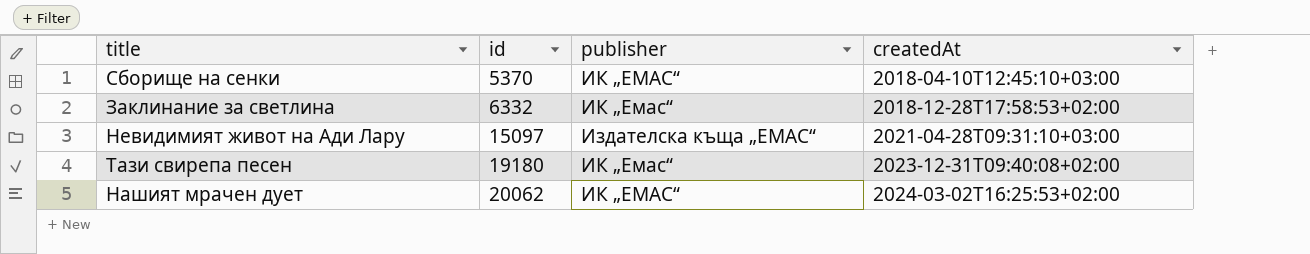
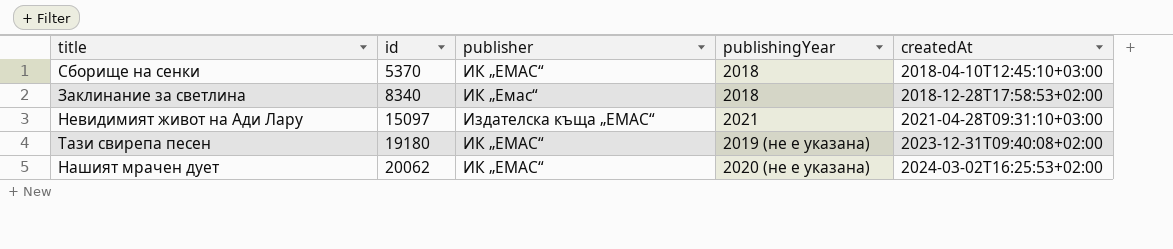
column publishingYear | position: none -> 4
Заклинание за светлина | id: 6332 -> 8340
Тази свирепа песен | publisher: ИК „Емас“ -> ИК „ЕМАС“

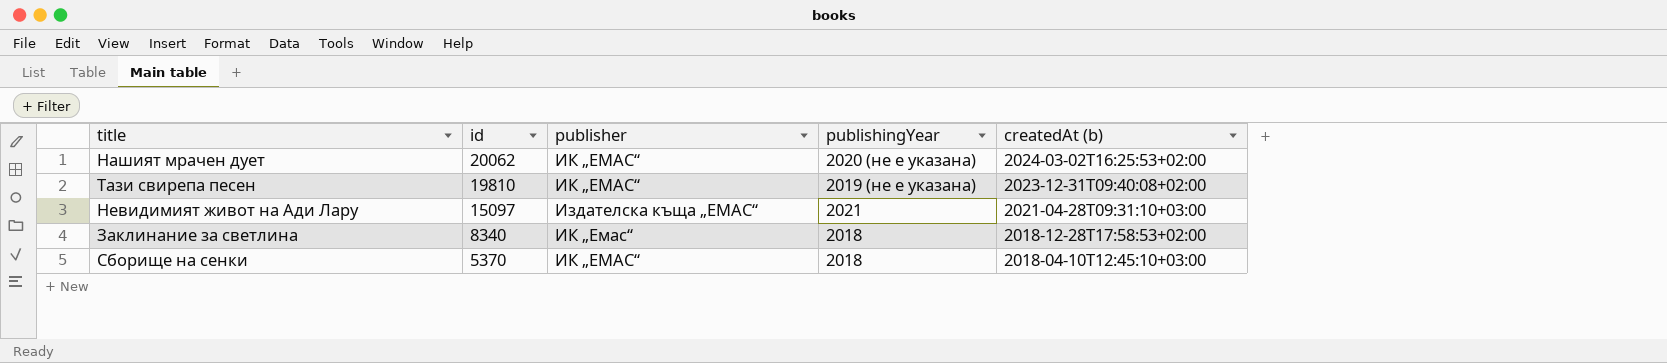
row order: id ascending -> id descending
column name: createdAt -> createdAt (b)
Тази свирепа песен | id: 19180 -> 19810

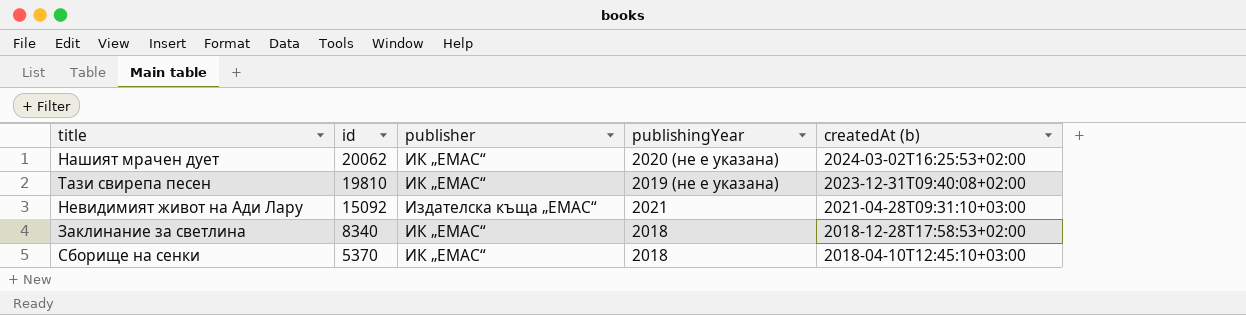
Невидимият живот на Ади Лару | id: 15097 -> 15092
Заклинание за светлина | publisher: ИК „Емас“ -> ИК „ЕМАС“

